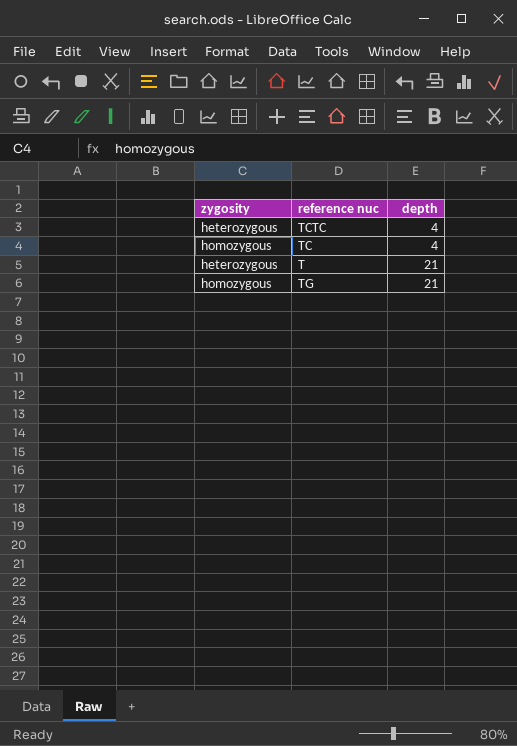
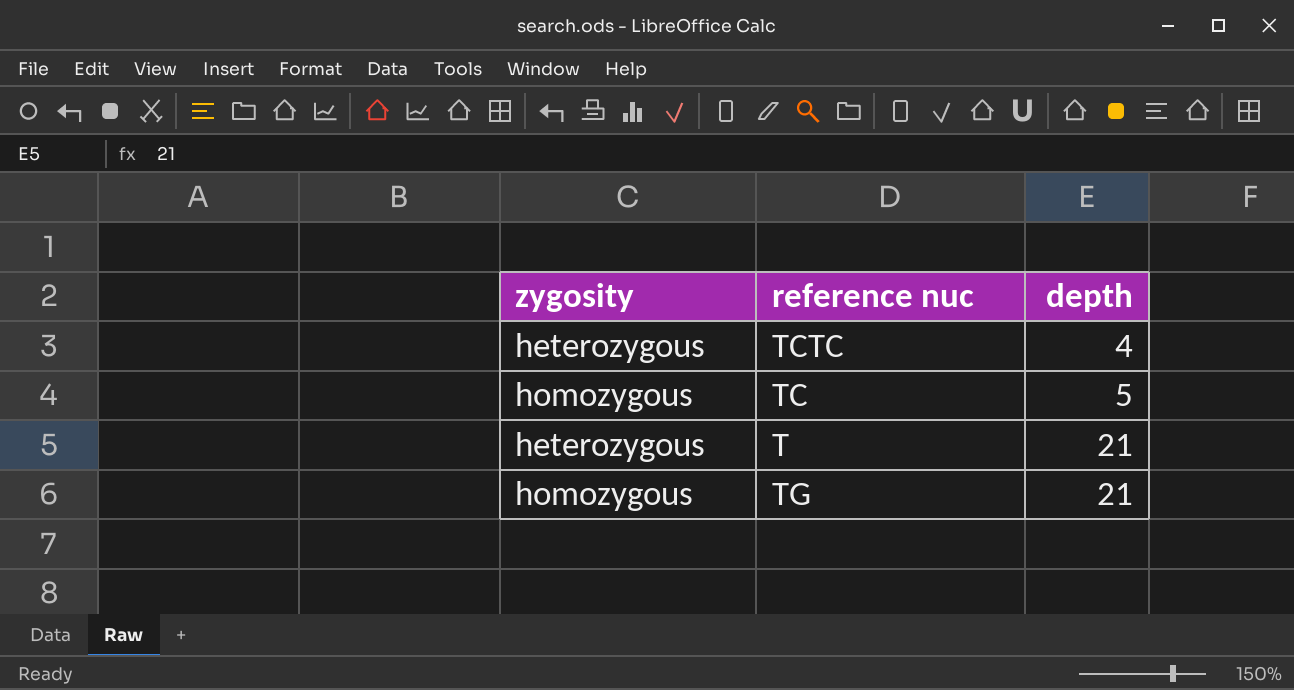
TC | depth: 4 -> 5

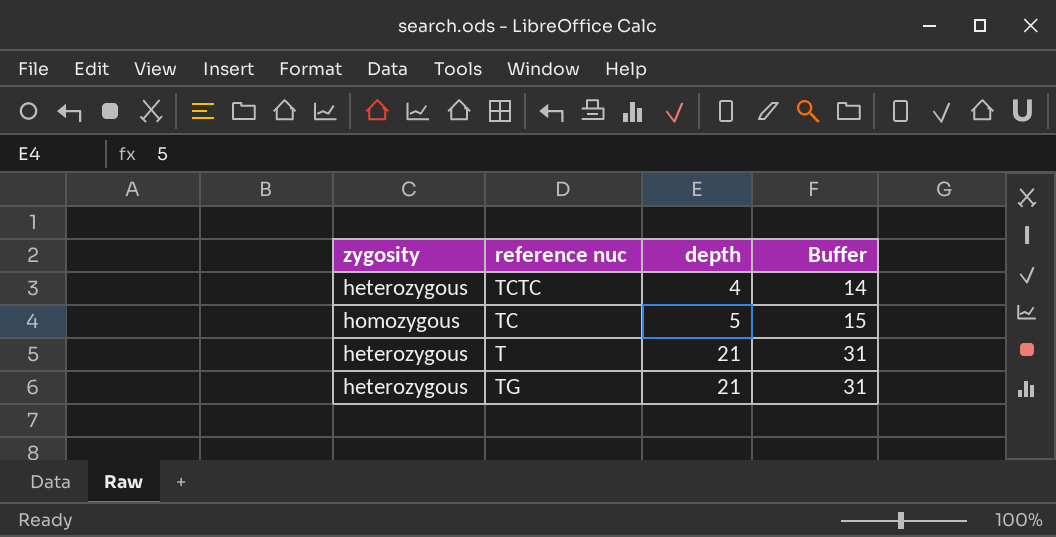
column Buffer | formula: none -> [depth] + 10
TG | zygosity: homozygous -> heterozygous

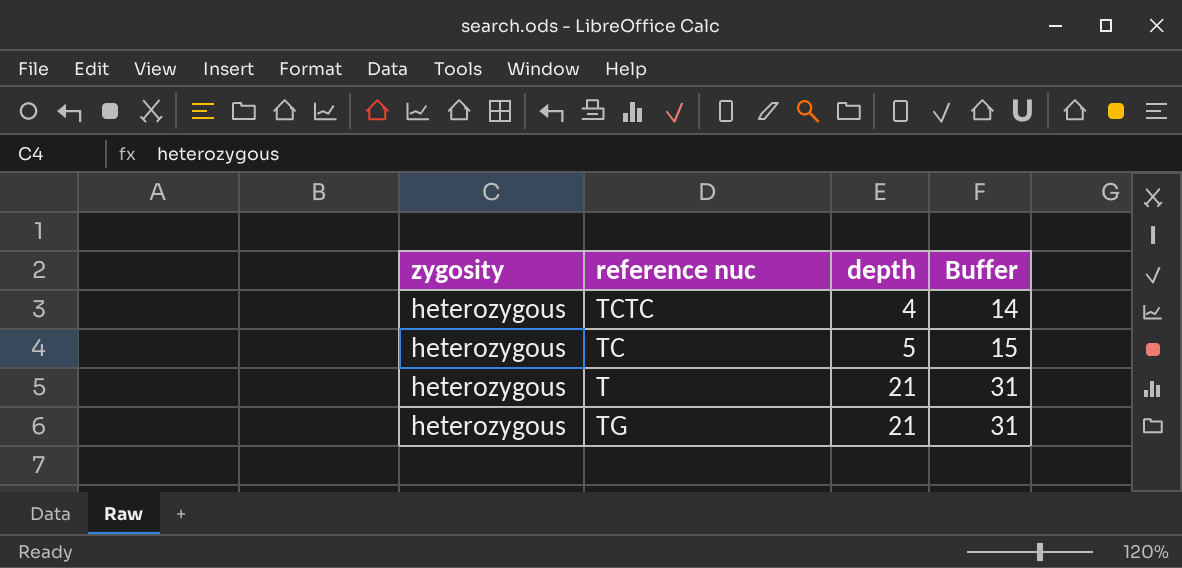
TC | zygosity: homozygous -> heterozygous

